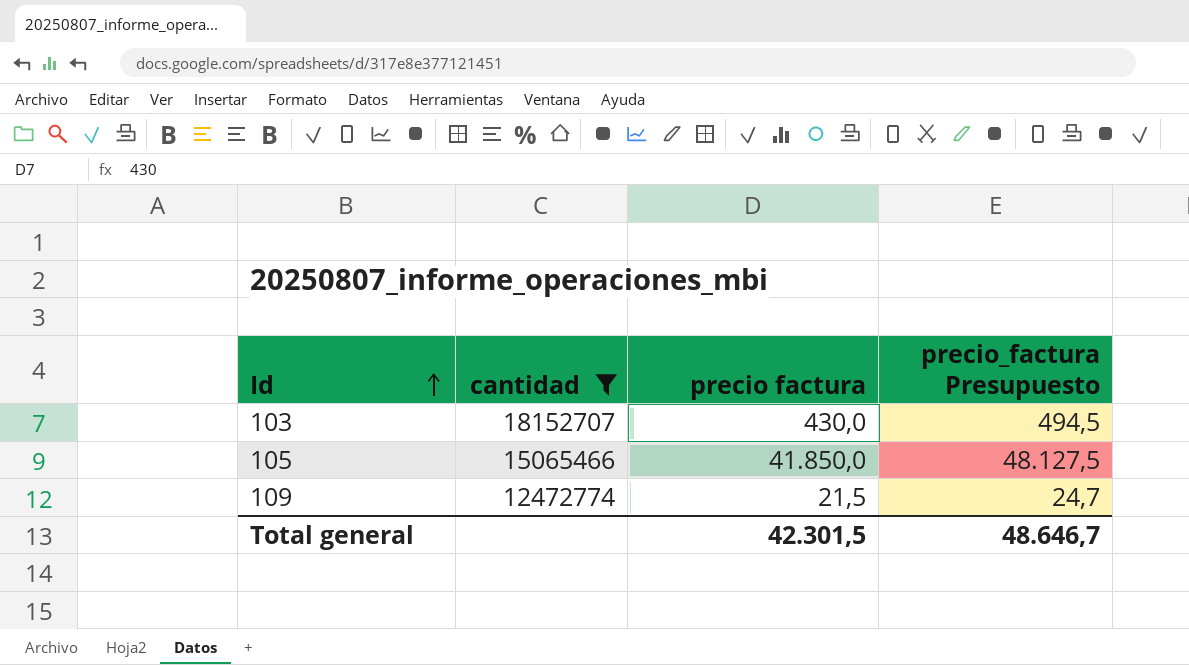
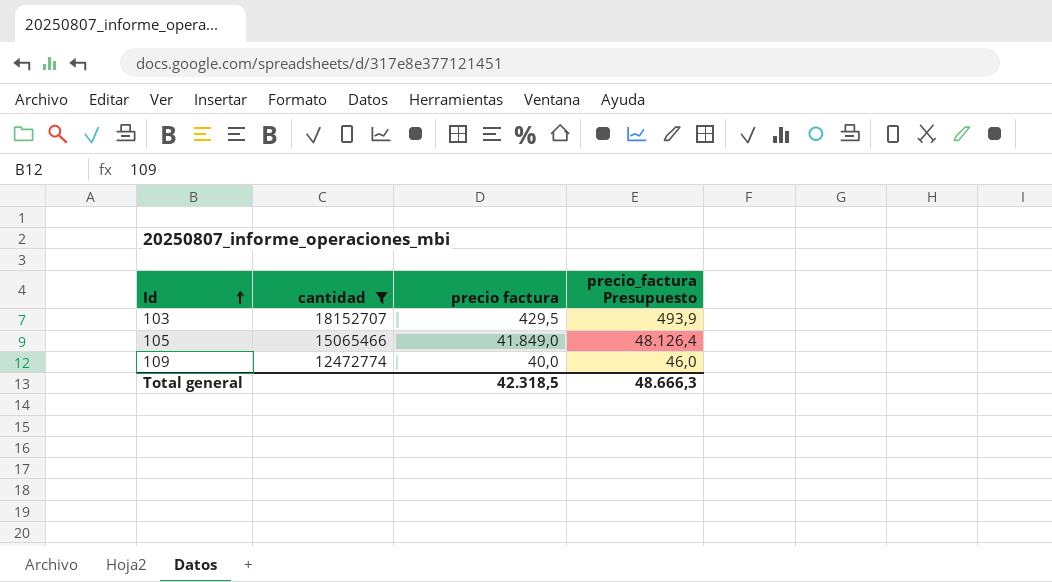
103 | precio factura: 430,0 -> 429,5
103 | precio_factura Presupuesto: 494,5 -> 493,9
105 | precio factura: 41.850,0 -> 41.849,0
105 | precio_factura Presupuesto: 48.127,5 -> 48.126,4
109 | precio factura: 21,5 -> 40,0
109 | precio_factura Presupuesto: 24,7 -> 46,0
Total general | precio factura: 42.301,5 -> 42.318,5
Total general | precio_factura Presupuesto: 48.646,7 -> 48.666,3

